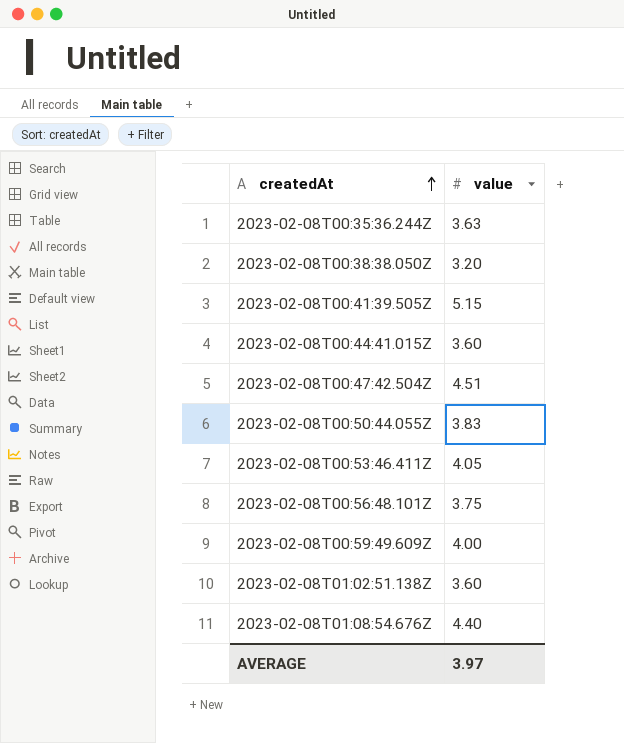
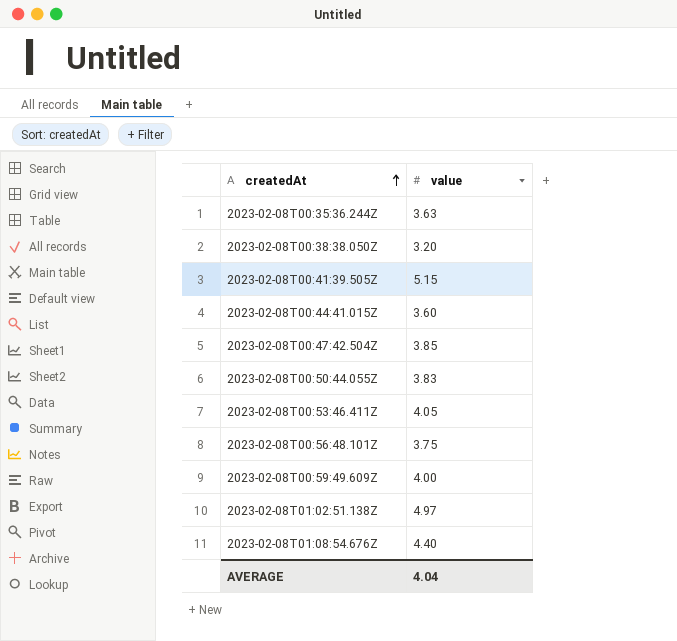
2023-02-08T00:47:42.504Z | value: 4.51 -> 3.85
2023-02-08T01:02:51.138Z | value: 3.60 -> 4.97
AVERAGE | value: 3.97 -> 4.04

